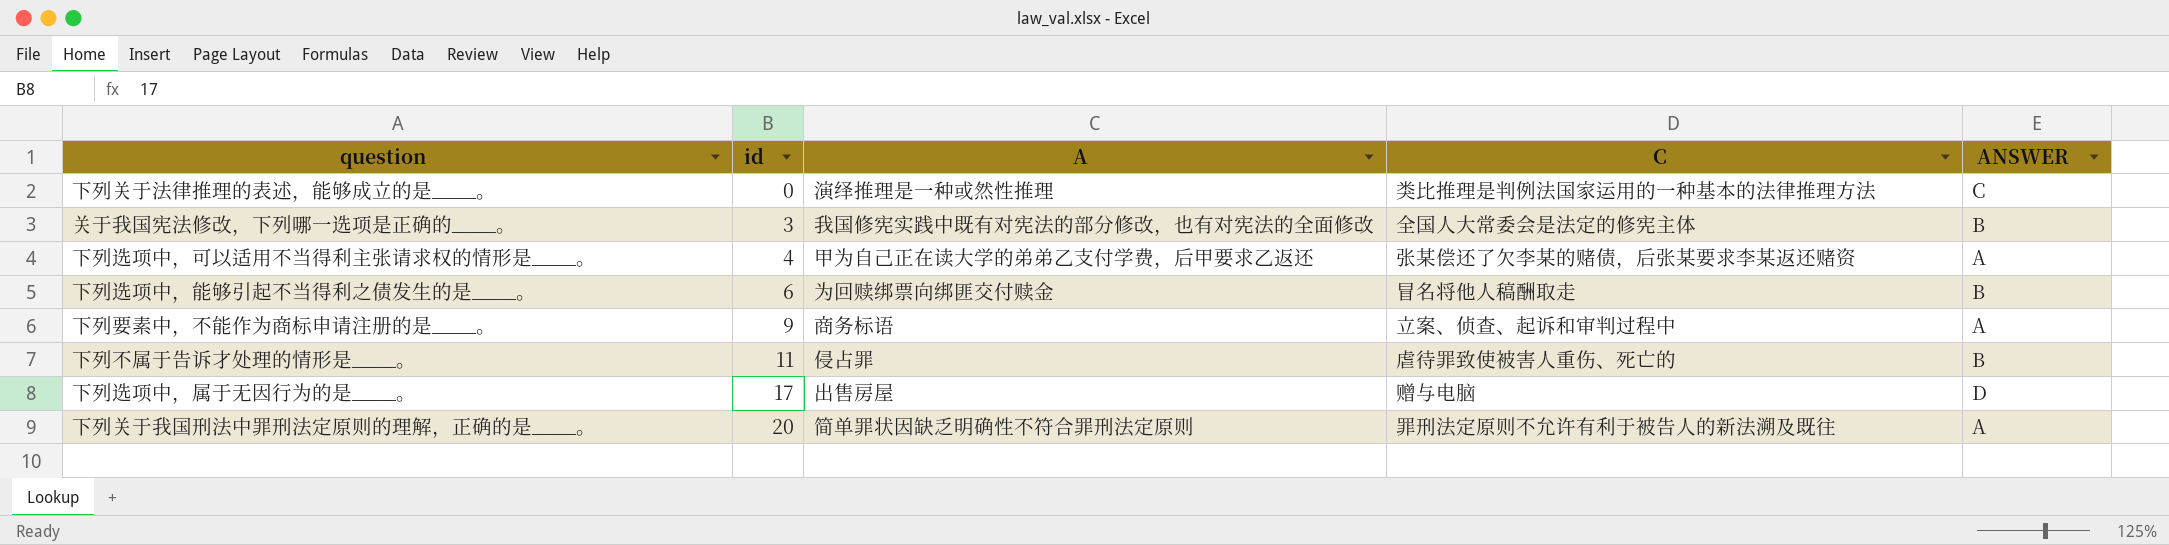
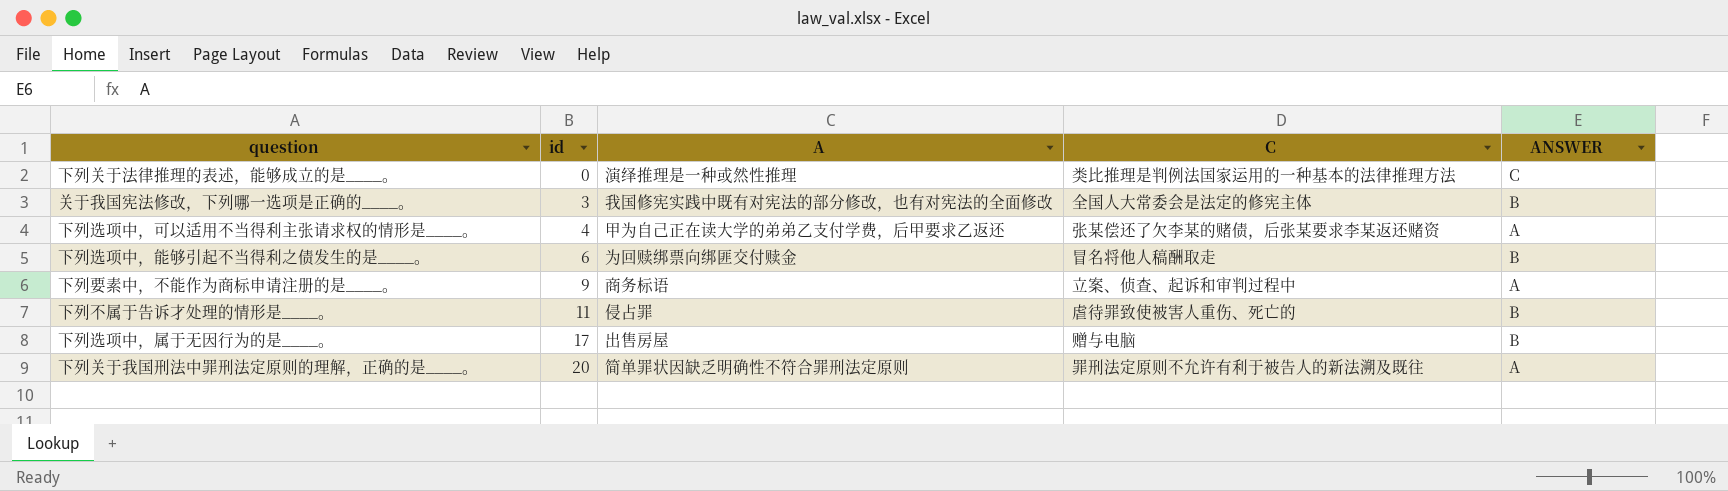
下列选项中，属于无因行为的是____。 | ANSWER: D -> B

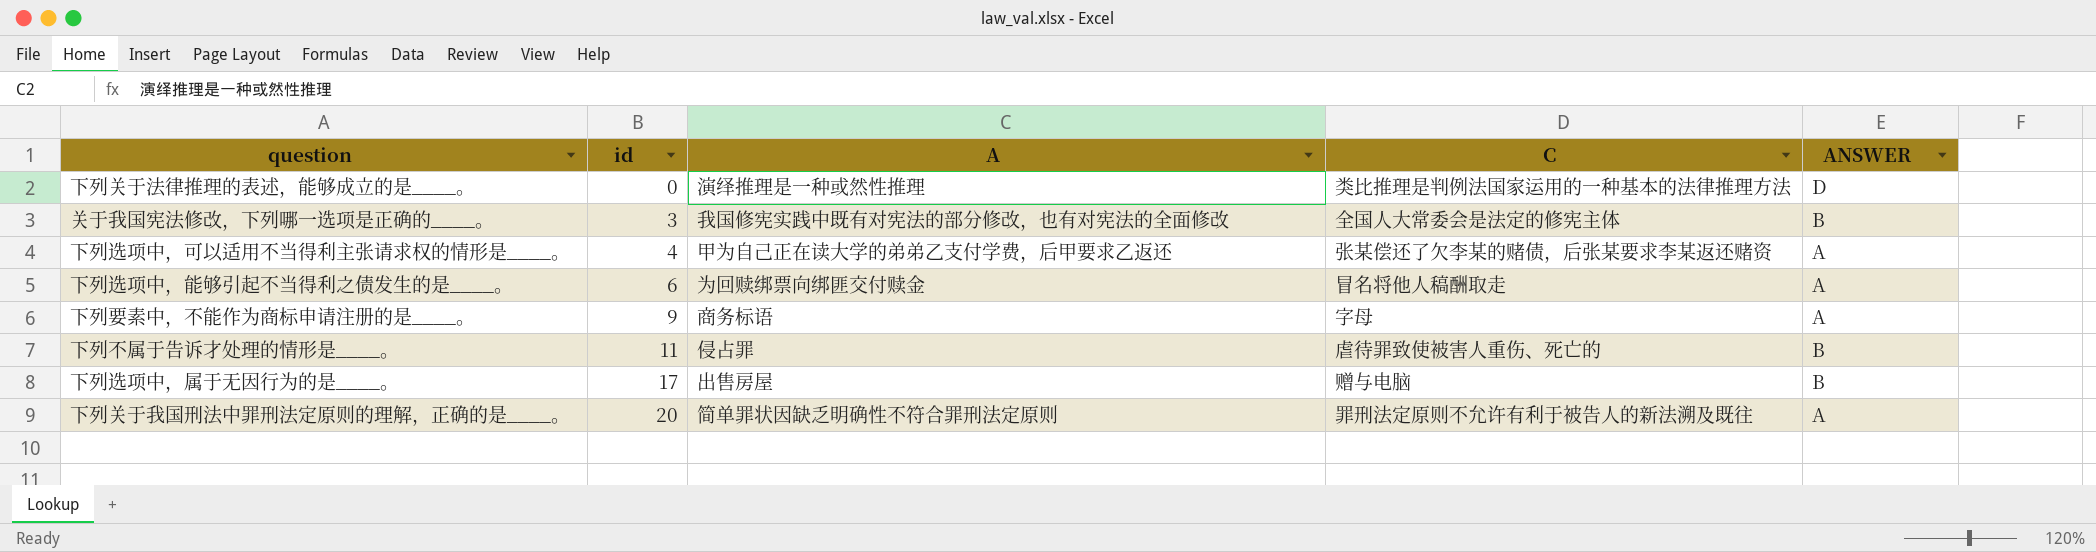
下列关于法律推理的表述，能够成立的是____。 | ANSWER: C -> D
下列选项中，能够引起不当得利之债发生的是____。 | ANSWER: B -> A
下列要素中，不能作为商标申请注册的是____。 | C: 立案、侦查、起诉和审判过程中 -> 字母

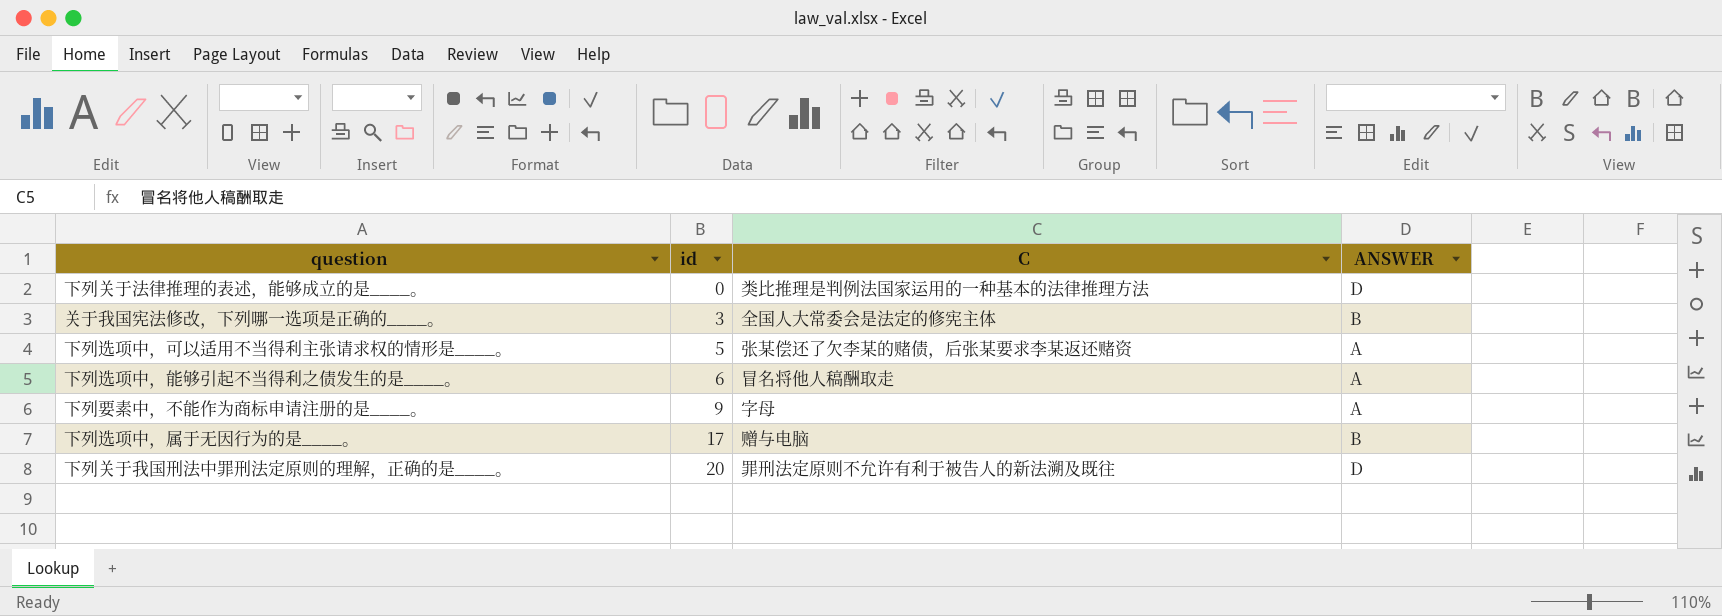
column A | position: 3 -> none
row 下列不属于告诉才处理的情形是____。: 11 | 侵占罪 | 虐待罪致使被害人重伤、死亡的 | B -> none
下列选项中，可以适用不当得利主张请求权的情形是____。 | id: 4 -> 5
下列关于我国刑法中罪刑法定原则的理解，正确的是____。 | ANSWER: A -> D

